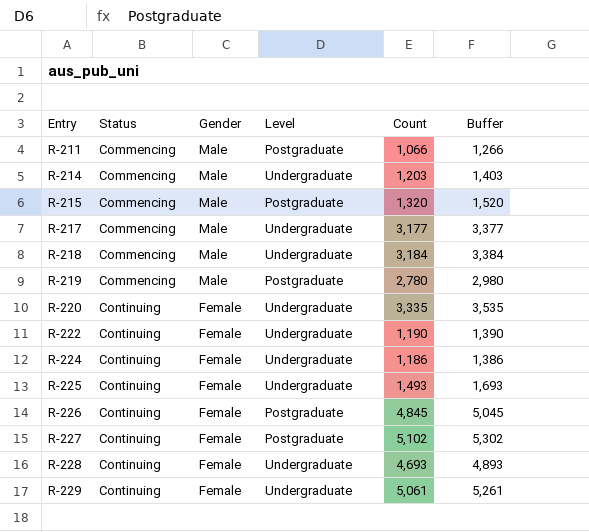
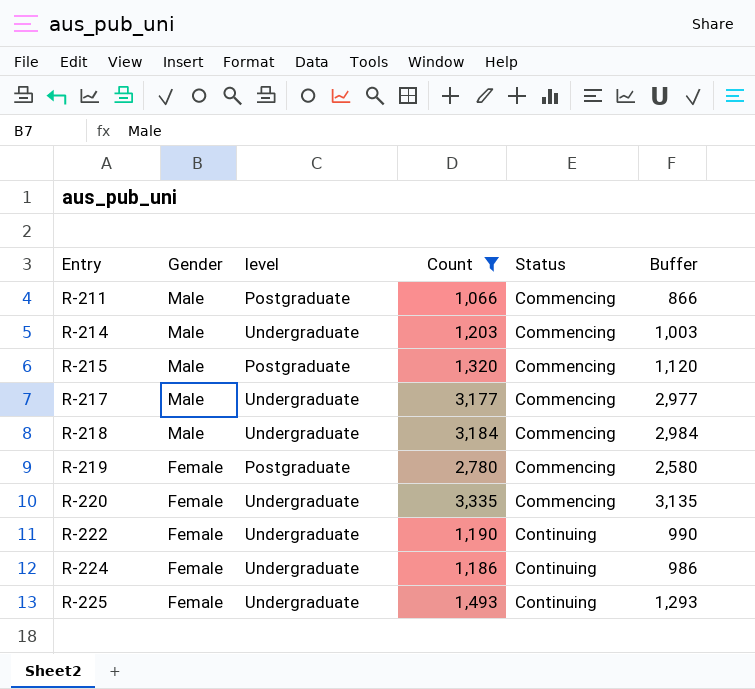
filter: none -> Count <= 3,335
column name: Level -> level
column Status | position: 2 -> 5
column Buffer | formula: [Count] + 200 -> [Count] - 200
R-219 | Gender: Male -> Female
R-220 | Status: Continuing -> Commencing

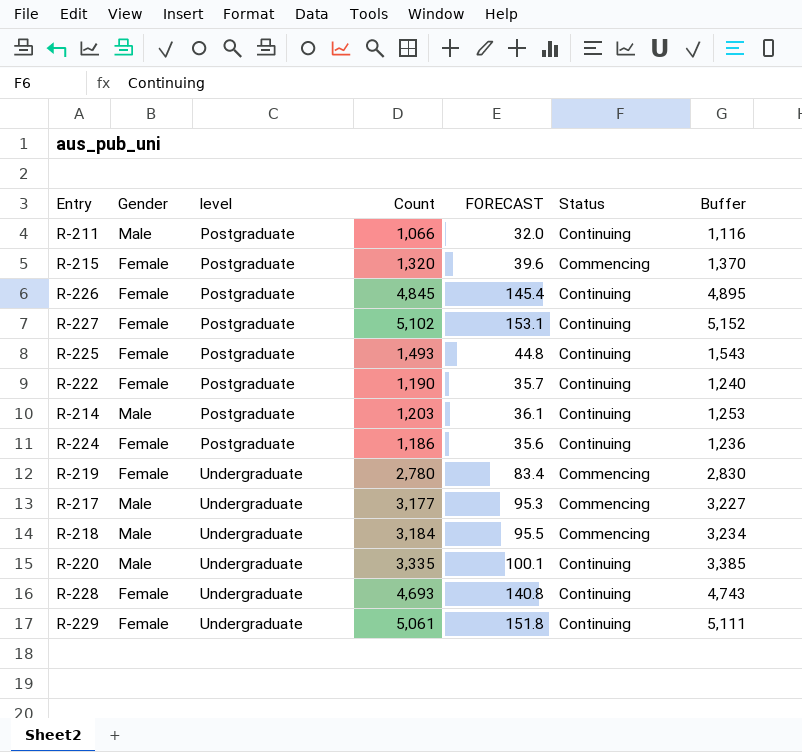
filter: Count <= 3,335 -> none
row order: Entry ascending -> level ascending
column FORECAST | formula: none -> [Count] * 0.03
column Buffer | formula: [Count] - 200 -> [Count] + 50
R-211 | Status: Commencing -> Continuing
R-215 | Gender: Male -> Female
R-225 | level: Undergraduate -> Postgraduate
R-222 | level: Undergraduate -> Postgraduate
R-214 | level: Undergraduate -> Postgraduate
R-214 | Status: Commencing -> Continuing
R-224 | level: Undergraduate -> Postgraduate
R-219 | level: Postgraduate -> Undergraduate
R-220 | Gender: Female -> Male
R-220 | Status: Commencing -> Continuing

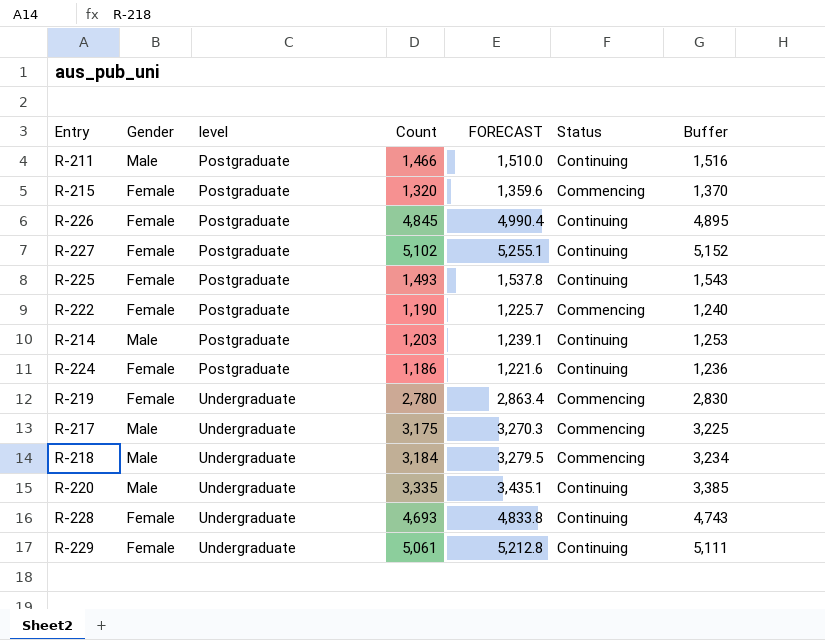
column FORECAST | formula: [Count] * 0.03 -> [Count] * 1.03
R-211 | Count: 1,066 -> 1,466
R-211 | Buffer: 1,116 -> 1,516
R-222 | Status: Continuing -> Commencing
R-217 | Count: 3,177 -> 3,175
R-217 | Buffer: 3,227 -> 3,225

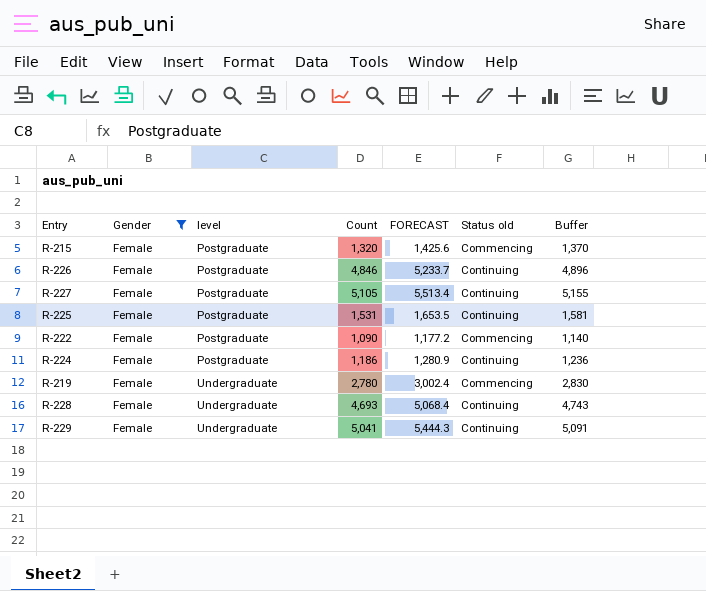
filter: none -> Gender = Female
column FORECAST | formula: [Count] * 1.03 -> [Count] * 1.08
column name: Status -> Status old
R-226 | Count: 4,845 -> 4,846
R-226 | Buffer: 4,895 -> 4,896
R-227 | Count: 5,102 -> 5,105
R-227 | Buffer: 5,152 -> 5,155
R-225 | Count: 1,493 -> 1,531
R-225 | Buffer: 1,543 -> 1,581
R-222 | Count: 1,190 -> 1,090
R-222 | Buffer: 1,240 -> 1,140
R-229 | Count: 5,061 -> 5,041
R-229 | Buffer: 5,111 -> 5,091

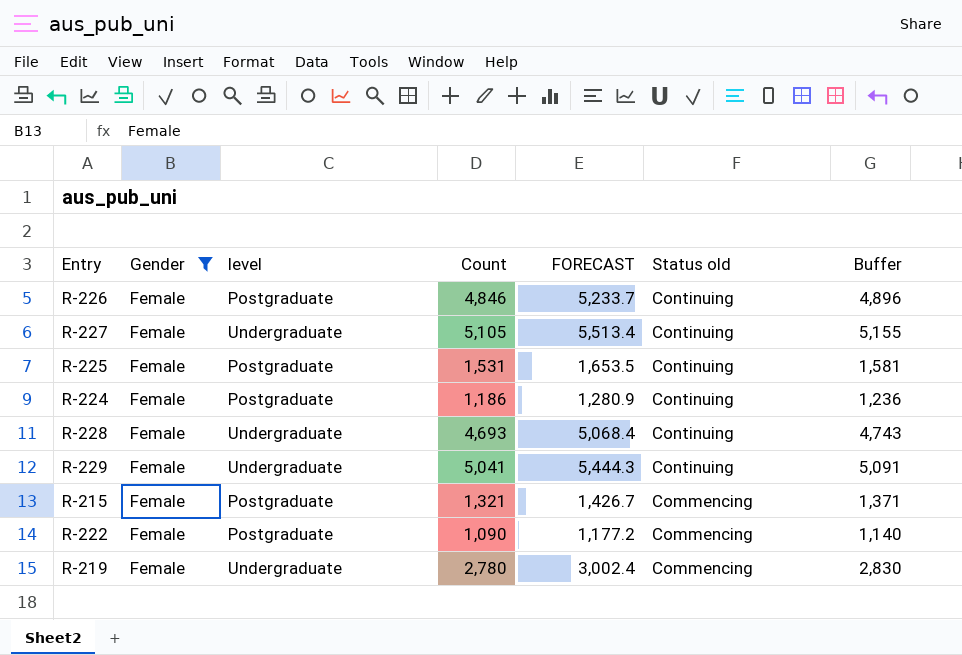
row order: level ascending -> Status old descending
R-227 | level: Postgraduate -> Undergraduate
R-215 | Count: 1,320 -> 1,321
R-215 | FORECAST: 1,425.6 -> 1,426.7
R-215 | Buffer: 1,370 -> 1,371

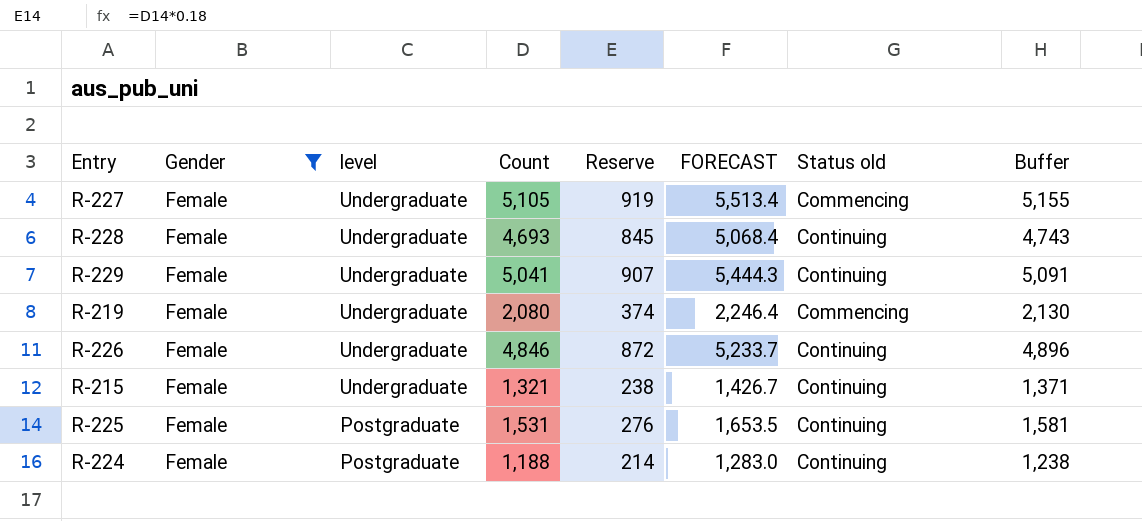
row order: Status old descending -> level descending
column Reserve | formula: none -> [Count] * 0.18
row R-222: Female | Postgraduate | 1,090 | 1,177.2 | Commencing | 1,140 -> none
R-227 | Status old: Continuing -> Commencing
R-219 | Count: 2,780 -> 2,080
R-219 | FORECAST: 3,002.4 -> 2,246.4
R-219 | Buffer: 2,830 -> 2,130
R-226 | level: Postgraduate -> Undergraduate
R-215 | level: Postgraduate -> Undergraduate
R-215 | Status old: Commencing -> Continuing
R-224 | Count: 1,186 -> 1,188
R-224 | FORECAST: 1,280.9 -> 1,283.0
R-224 | Buffer: 1,236 -> 1,238

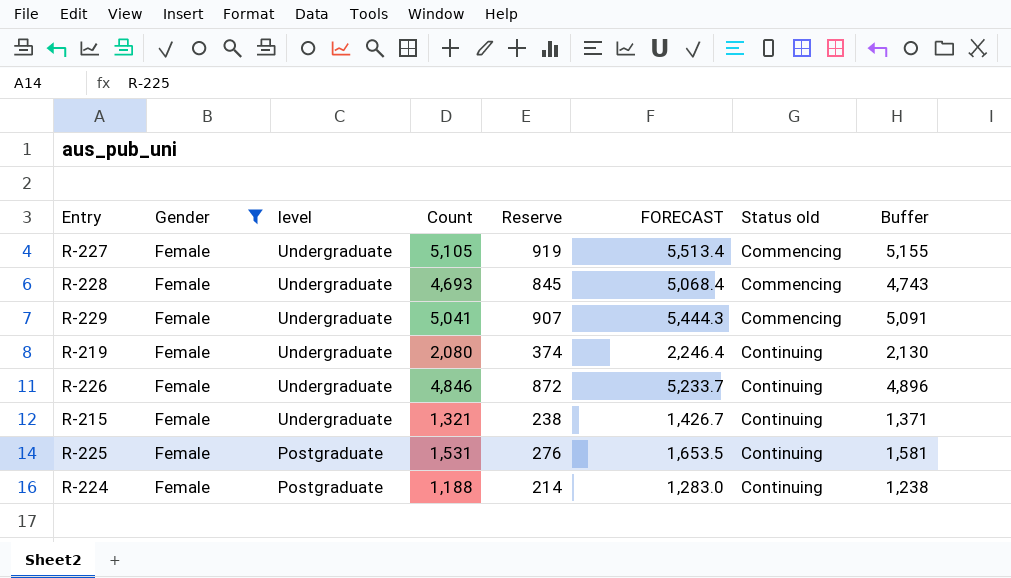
R-228 | Status old: Continuing -> Commencing
R-229 | Status old: Continuing -> Commencing
R-219 | Status old: Commencing -> Continuing

